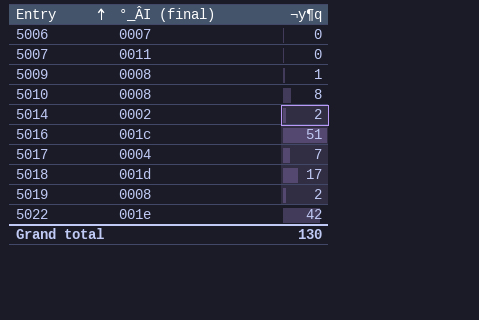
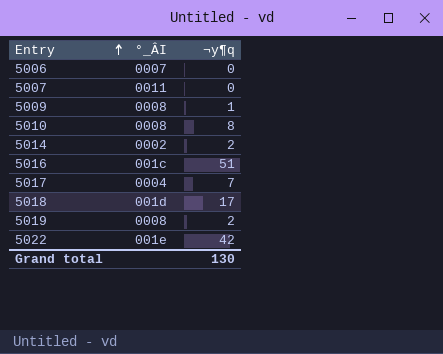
column name: °_ÂI (final) -> °_ÂI

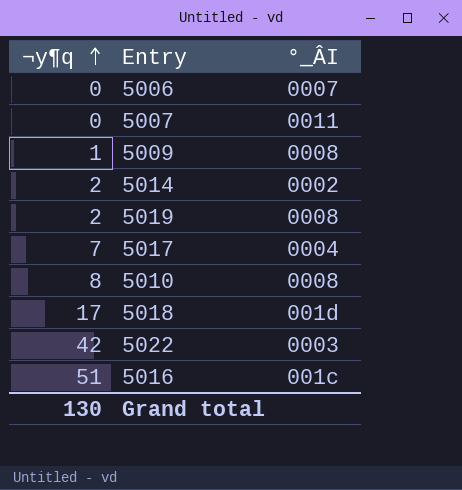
row order: Entry ascending -> ¬y¶q ascending
column ¬y¶q | position: 3 -> 1
5022 | °_ÂI: 001e -> 0003

